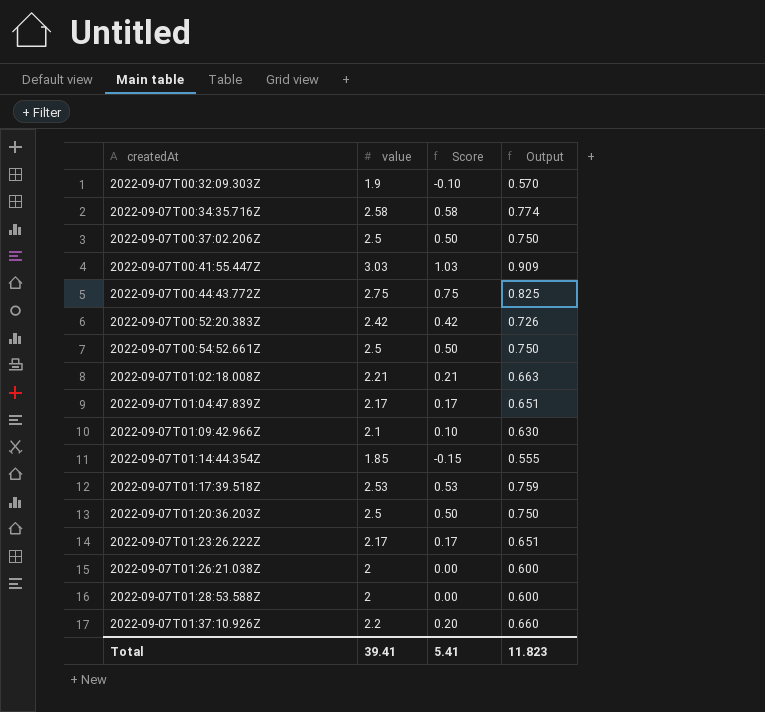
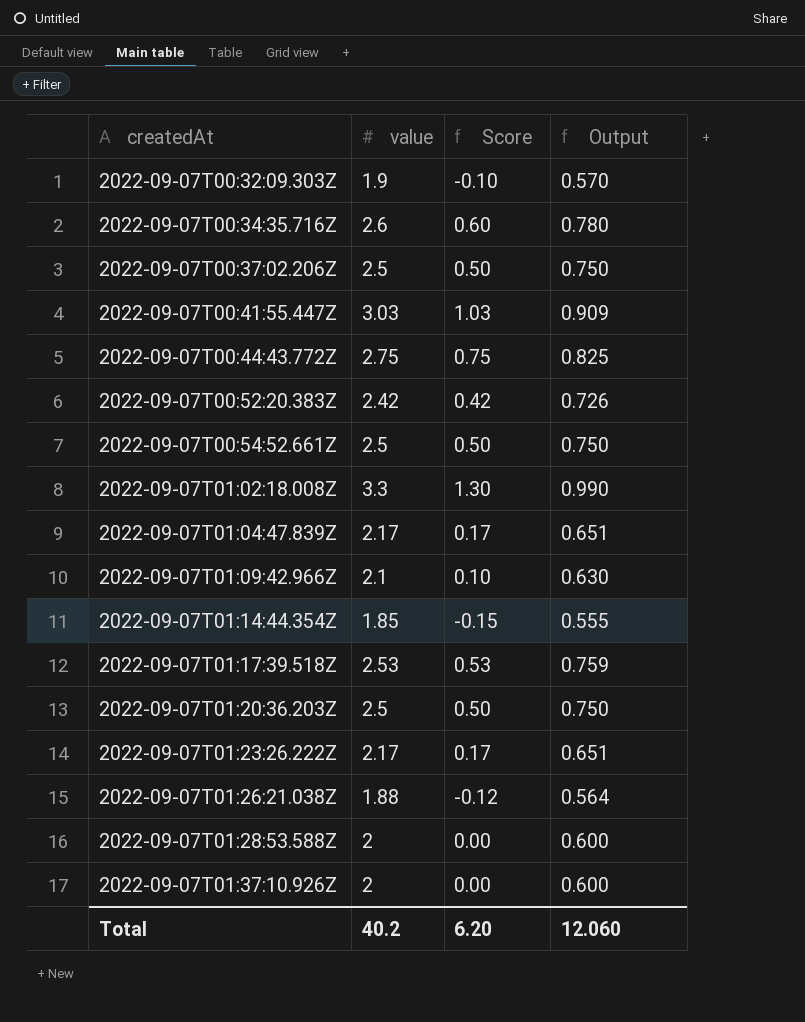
2022-09-07T00:34:35.716Z | value: 2.58 -> 2.6
2022-09-07T00:34:35.716Z | Score: 0.58 -> 0.60
2022-09-07T00:34:35.716Z | Output: 0.774 -> 0.780
2022-09-07T01:02:18.008Z | value: 2.21 -> 3.3
2022-09-07T01:02:18.008Z | Score: 0.21 -> 1.30
2022-09-07T01:02:18.008Z | Output: 0.663 -> 0.990
2022-09-07T01:26:21.038Z | value: 2 -> 1.88
2022-09-07T01:26:21.038Z | Score: 0.00 -> -0.12
2022-09-07T01:26:21.038Z | Output: 0.600 -> 0.564
2022-09-07T01:37:10.926Z | value: 2.2 -> 2
2022-09-07T01:37:10.926Z | Score: 0.20 -> 0.00
2022-09-07T01:37:10.926Z | Output: 0.660 -> 0.600
Total | value: 39.41 -> 40.2
Total | Score: 5.41 -> 6.20
Total | Output: 11.823 -> 12.060

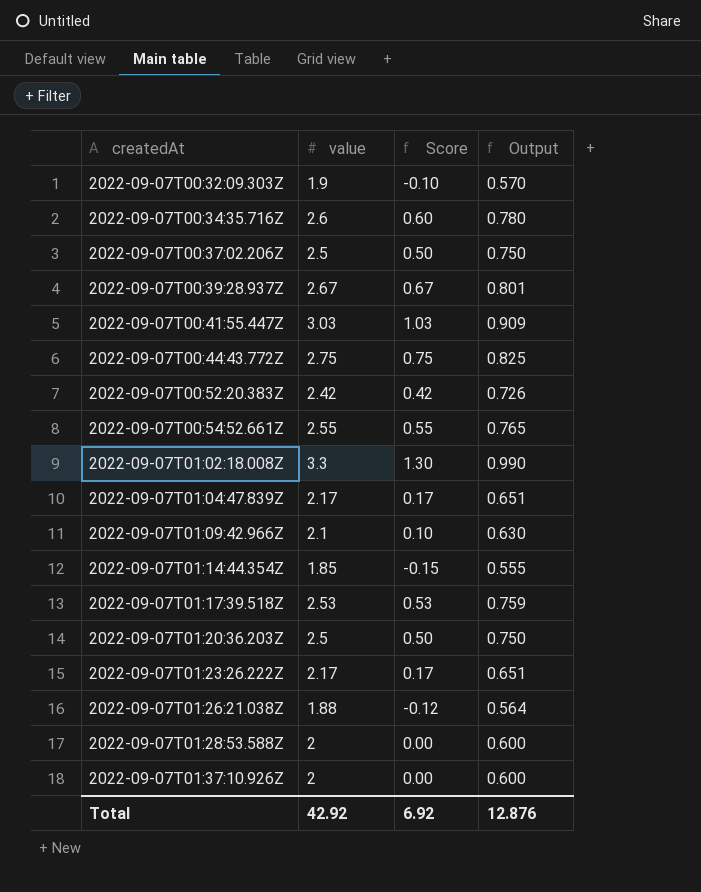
row 2022-09-07T00:39:28.937Z: none -> 2.67 | 0.67 | 0.801
2022-09-07T00:54:52.661Z | value: 2.5 -> 2.55
2022-09-07T00:54:52.661Z | Score: 0.50 -> 0.55
2022-09-07T00:54:52.661Z | Output: 0.750 -> 0.765
Total | value: 40.2 -> 42.92
Total | Score: 6.20 -> 6.92
Total | Output: 12.060 -> 12.876

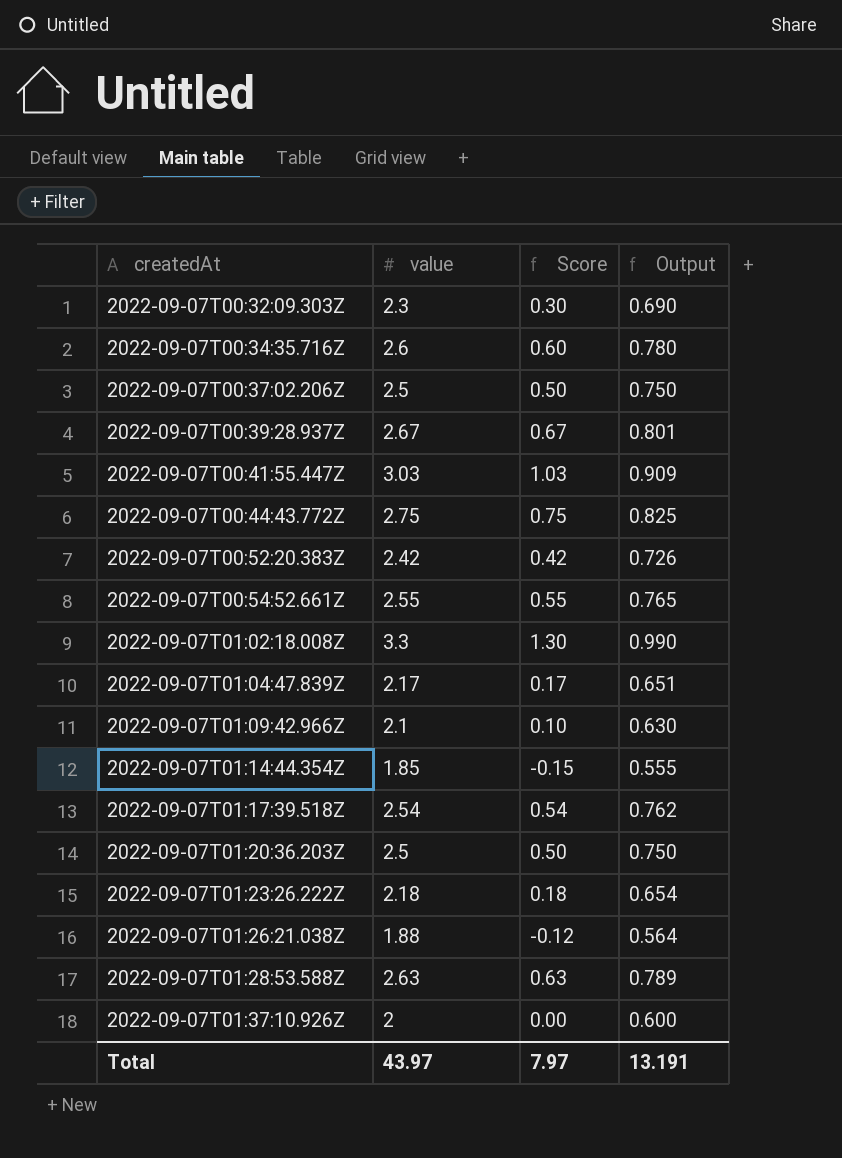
2022-09-07T00:32:09.303Z | value: 1.9 -> 2.3
2022-09-07T00:32:09.303Z | Score: -0.10 -> 0.30
2022-09-07T00:32:09.303Z | Output: 0.570 -> 0.690
2022-09-07T01:17:39.518Z | value: 2.53 -> 2.54
2022-09-07T01:17:39.518Z | Score: 0.53 -> 0.54
2022-09-07T01:17:39.518Z | Output: 0.759 -> 0.762
2022-09-07T01:23:26.222Z | value: 2.17 -> 2.18
2022-09-07T01:23:26.222Z | Score: 0.17 -> 0.18
2022-09-07T01:23:26.222Z | Output: 0.651 -> 0.654
2022-09-07T01:28:53.588Z | value: 2 -> 2.63
2022-09-07T01:28:53.588Z | Score: 0.00 -> 0.63
2022-09-07T01:28:53.588Z | Output: 0.600 -> 0.789
Total | value: 42.92 -> 43.97
Total | Score: 6.92 -> 7.97
Total | Output: 12.876 -> 13.191

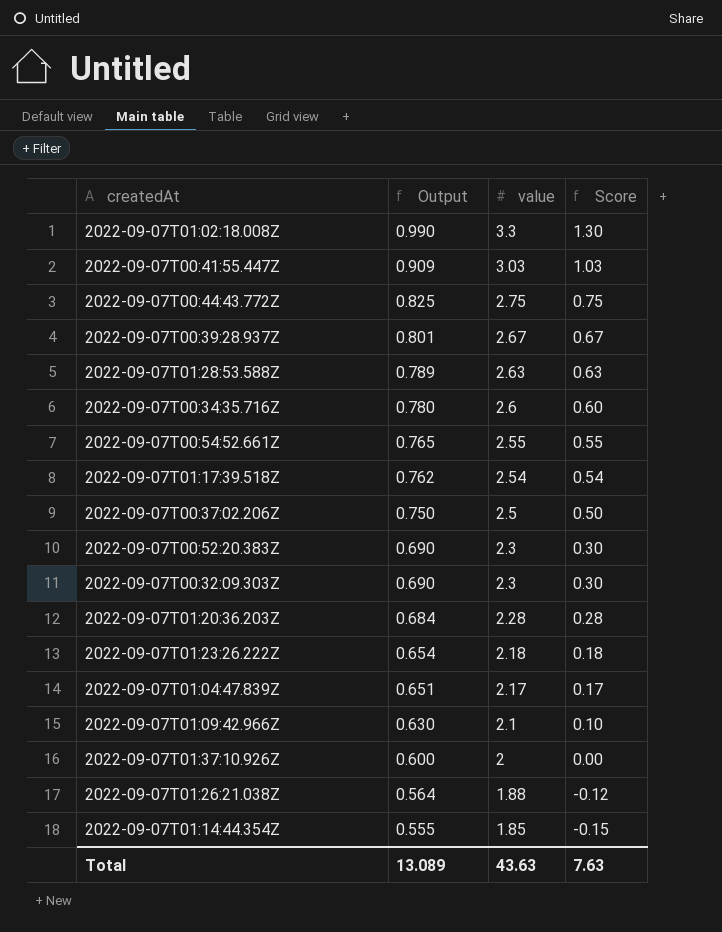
row order: createdAt ascending -> Output descending
column Output | position: 4 -> 2
2022-09-07T00:52:20.383Z | Output: 0.726 -> 0.690
2022-09-07T00:52:20.383Z | value: 2.42 -> 2.3
2022-09-07T00:52:20.383Z | Score: 0.42 -> 0.30
2022-09-07T01:20:36.203Z | Output: 0.750 -> 0.684
2022-09-07T01:20:36.203Z | value: 2.5 -> 2.28
2022-09-07T01:20:36.203Z | Score: 0.50 -> 0.28
Total | Output: 13.191 -> 13.089
Total | value: 43.97 -> 43.63
Total | Score: 7.97 -> 7.63

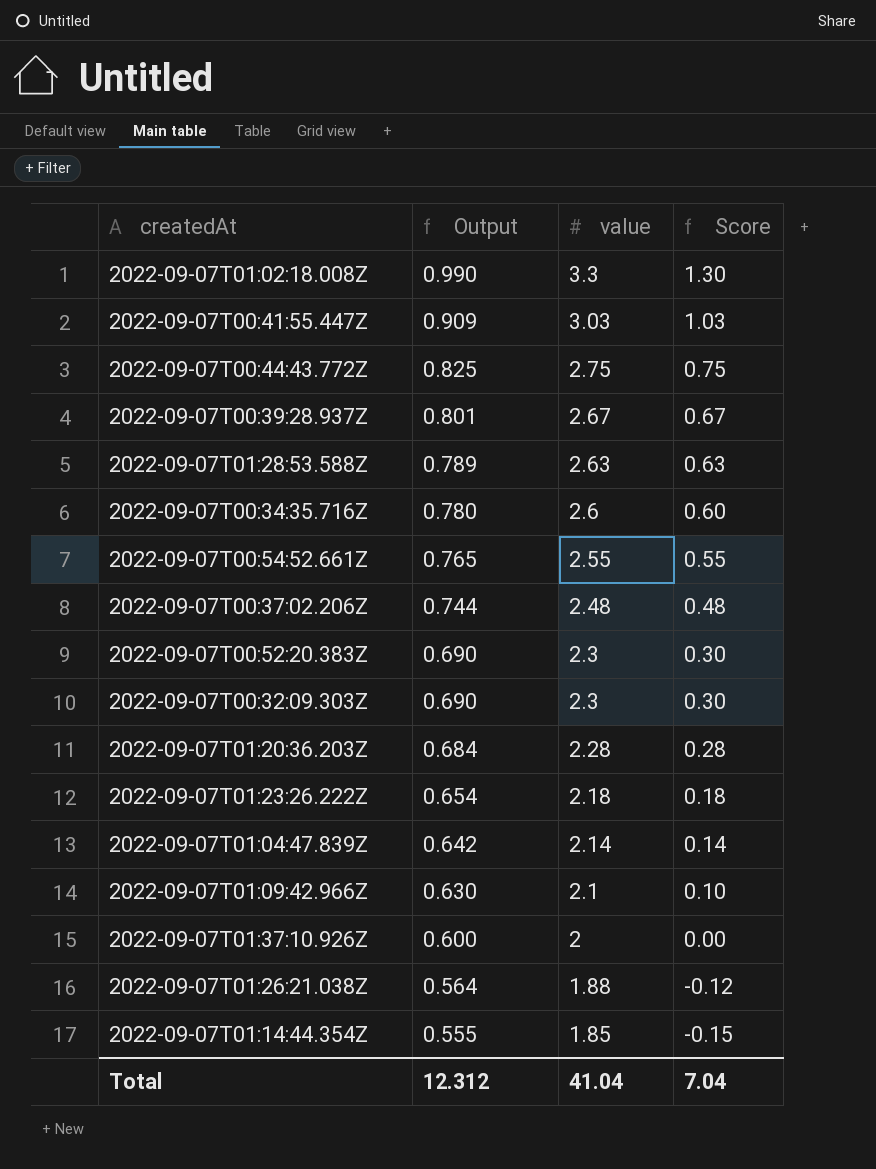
row 2022-09-07T01:17:39.518Z: 0.762 | 2.54 | 0.54 -> none
2022-09-07T00:37:02.206Z | Output: 0.750 -> 0.744
2022-09-07T00:37:02.206Z | value: 2.5 -> 2.48
2022-09-07T00:37:02.206Z | Score: 0.50 -> 0.48
2022-09-07T01:04:47.839Z | Output: 0.651 -> 0.642
2022-09-07T01:04:47.839Z | value: 2.17 -> 2.14
2022-09-07T01:04:47.839Z | Score: 0.17 -> 0.14
Total | Output: 13.089 -> 12.312
Total | value: 43.63 -> 41.04
Total | Score: 7.63 -> 7.04

